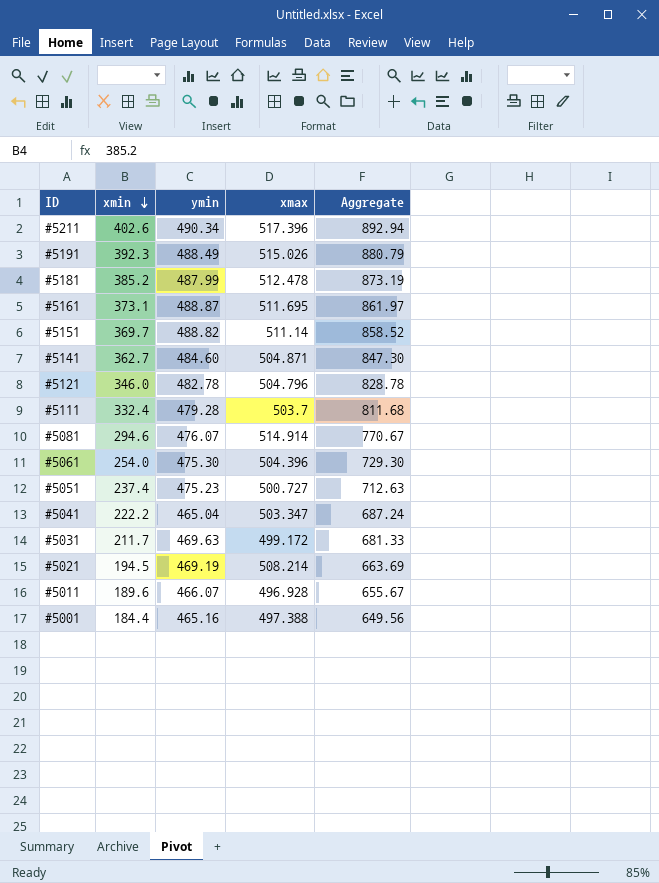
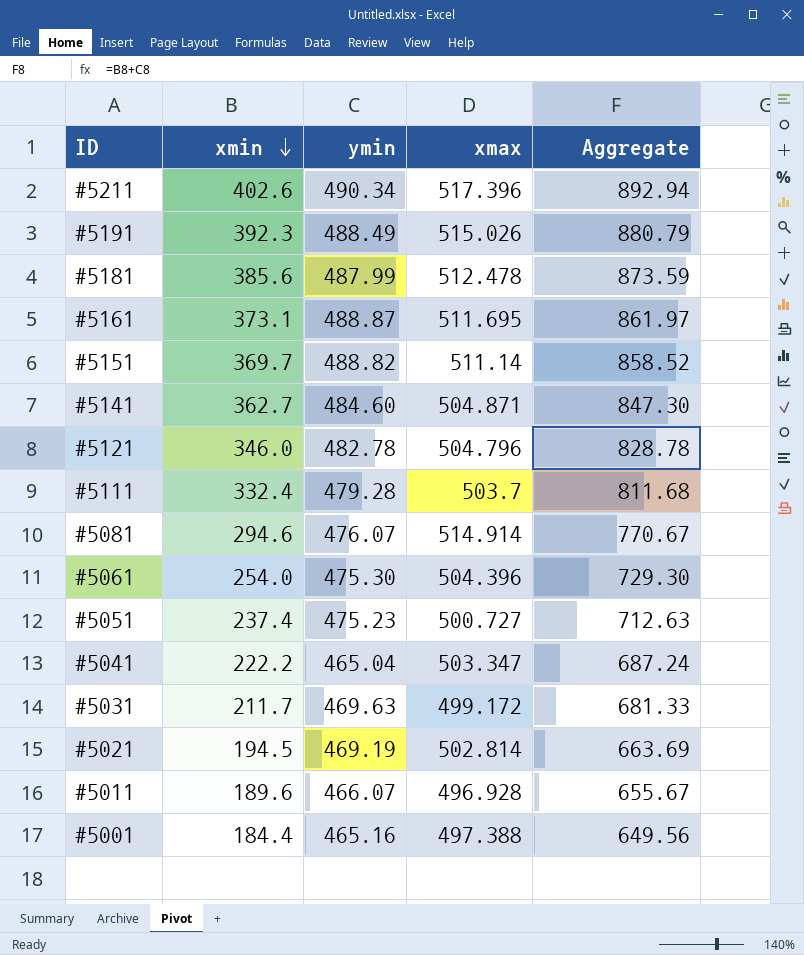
#5181 | xmin: 385.2 -> 385.6
#5181 | Aggregate: 873.19 -> 873.59
#5021 | xmax: 508.214 -> 502.814

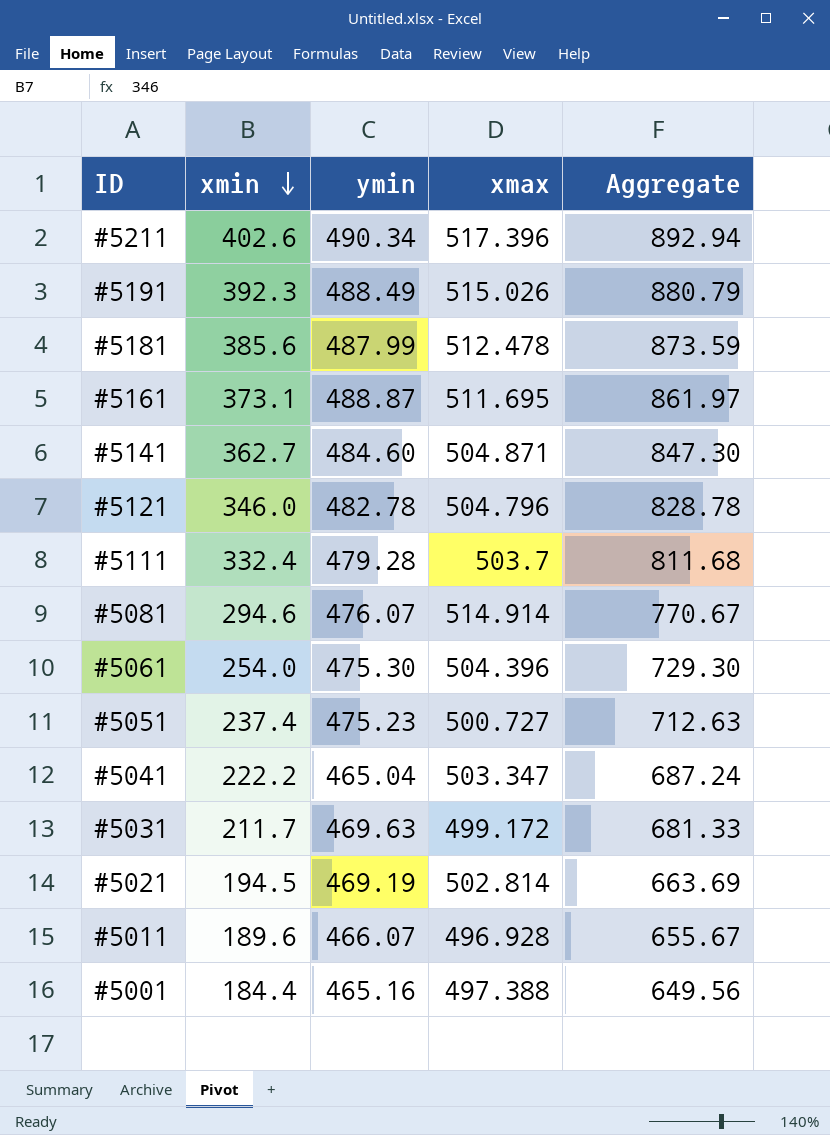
row #5151: 369.7 | 488.82 | 511.14 | 858.52 -> none

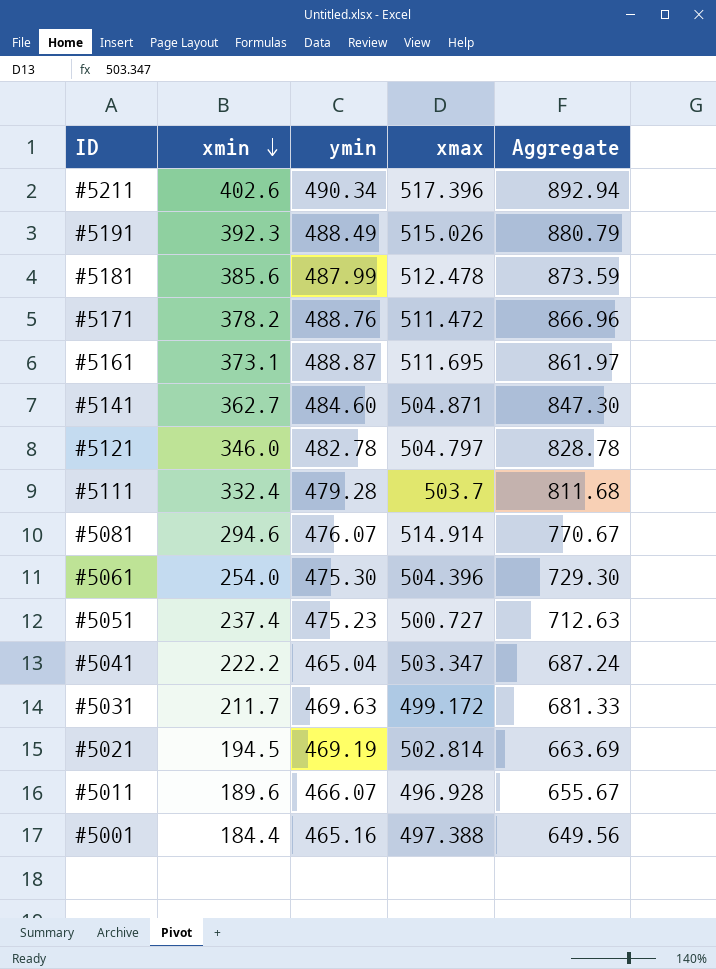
row #5171: none -> 378.2 | 488.76 | 511.472 | 866.96
#5121 | xmax: 504.796 -> 504.797

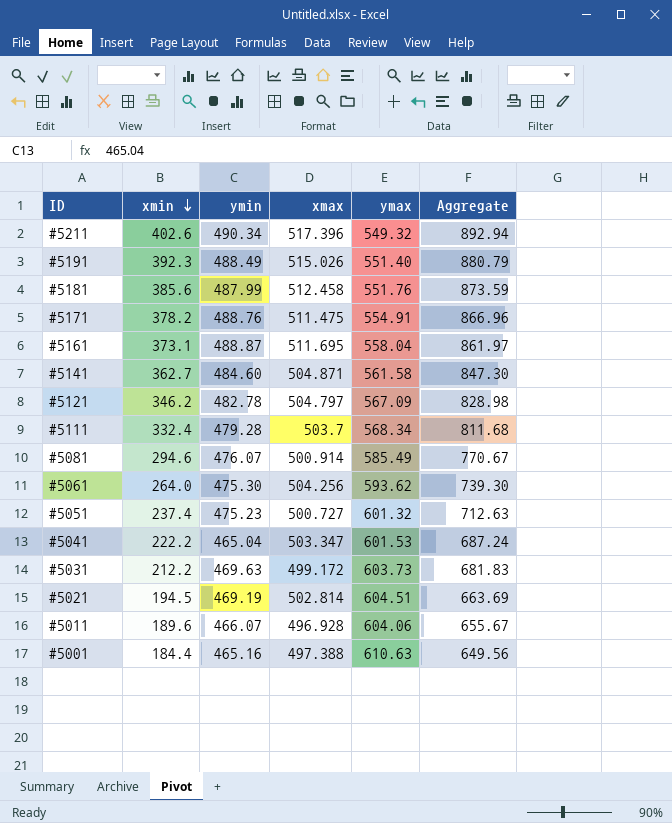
column ymax | position: none -> 5
#5181 | xmax: 512.478 -> 512.458
#5171 | xmax: 511.472 -> 511.475
#5121 | xmin: 346.0 -> 346.2
#5121 | Aggregate: 828.78 -> 828.98
#5081 | xmax: 514.914 -> 500.914
#5061 | xmin: 254.0 -> 264.0
#5061 | xmax: 504.396 -> 504.256
#5061 | Aggregate: 729.30 -> 739.30
#5031 | xmin: 211.7 -> 212.2
#5031 | Aggregate: 681.33 -> 681.83

